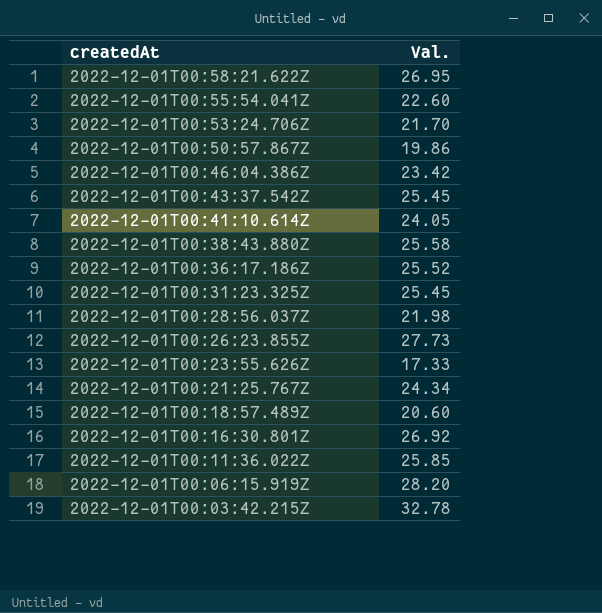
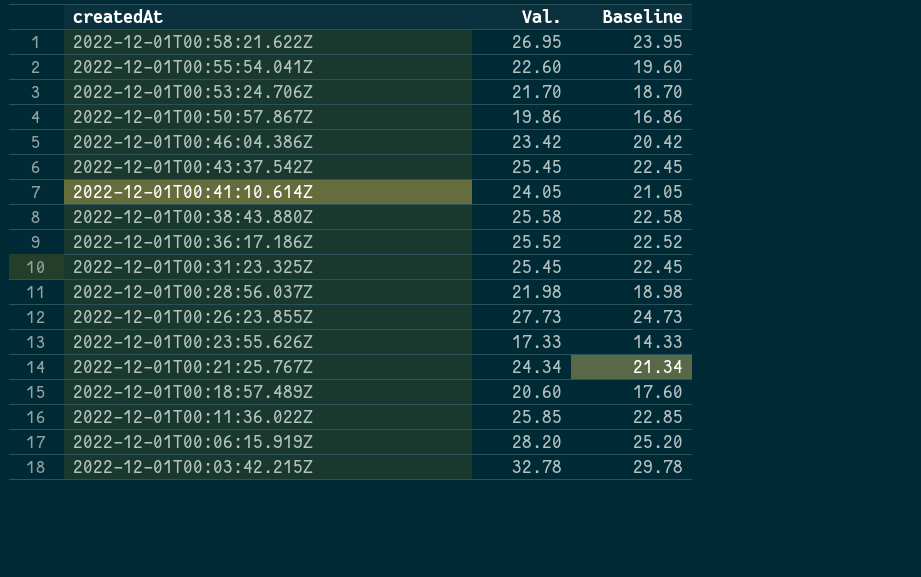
column Baseline | formula: none -> [Val.] - 3
row 2022-12-01T00:16:30.801Z: 26.92 -> none

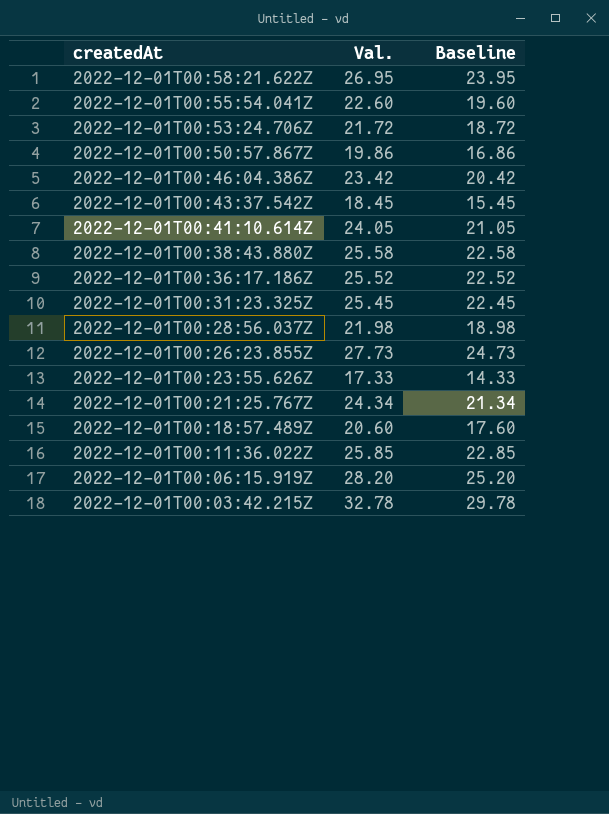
2022-12-01T00:53:24.706Z | Val.: 21.70 -> 21.72
2022-12-01T00:53:24.706Z | Baseline: 18.70 -> 18.72
2022-12-01T00:43:37.542Z | Val.: 25.45 -> 18.45
2022-12-01T00:43:37.542Z | Baseline: 22.45 -> 15.45

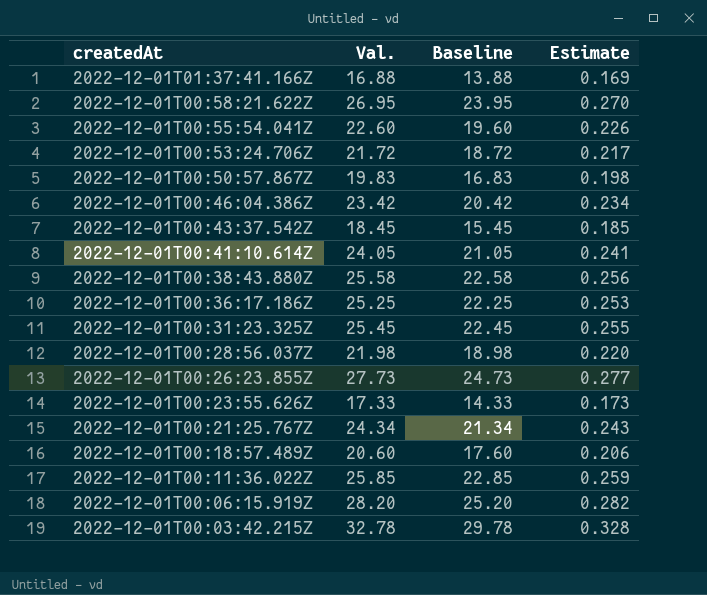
column Estimate | formula: none -> [Val.] * 0.01
row 2022-12-01T01:37:41.166Z: none -> 16.88 | 13.88 | 0.169
2022-12-01T00:50:57.867Z | Val.: 19.86 -> 19.83
2022-12-01T00:50:57.867Z | Baseline: 16.86 -> 16.83
2022-12-01T00:36:17.186Z | Val.: 25.52 -> 25.25
2022-12-01T00:36:17.186Z | Baseline: 22.52 -> 22.25

